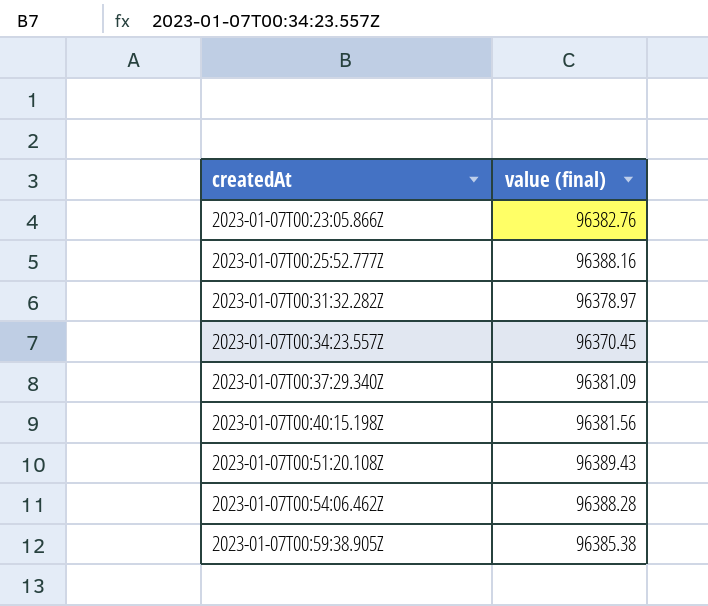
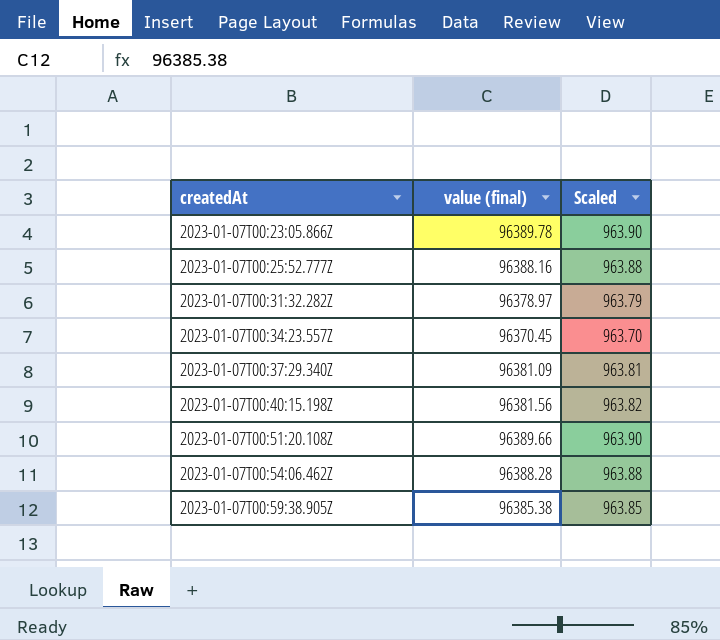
column Scaled | formula: none -> [value (final)] * 0.01
2023-01-07T00:23:05.866Z | value (final): 96382.76 -> 96389.78
2023-01-07T00:51:20.108Z | value (final): 96389.43 -> 96389.66

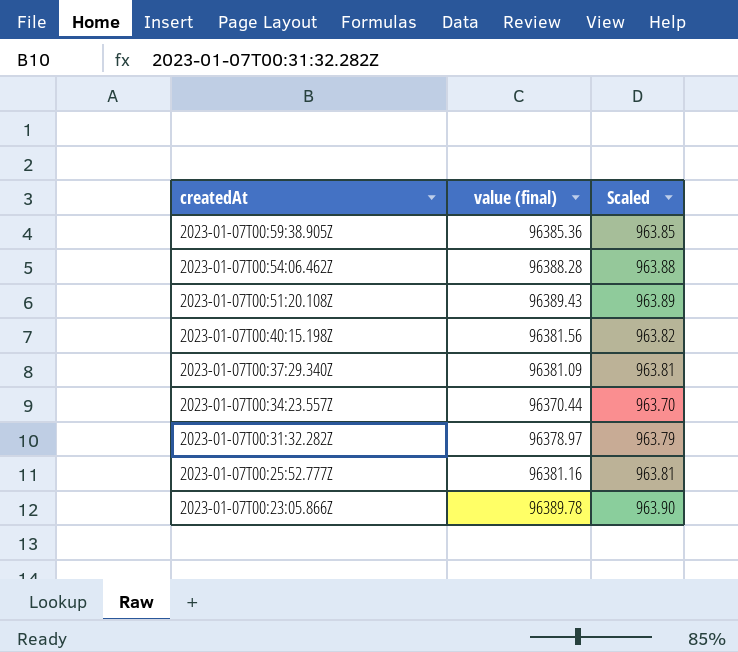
row order: createdAt ascending -> createdAt descending
2023-01-07T00:59:38.905Z | value (final): 96385.38 -> 96385.36
2023-01-07T00:51:20.108Z | value (final): 96389.66 -> 96389.43
2023-01-07T00:51:20.108Z | Scaled: 963.90 -> 963.89
2023-01-07T00:34:23.557Z | value (final): 96370.45 -> 96370.44
2023-01-07T00:25:52.777Z | value (final): 96388.16 -> 96381.16
2023-01-07T00:25:52.777Z | Scaled: 963.88 -> 963.81

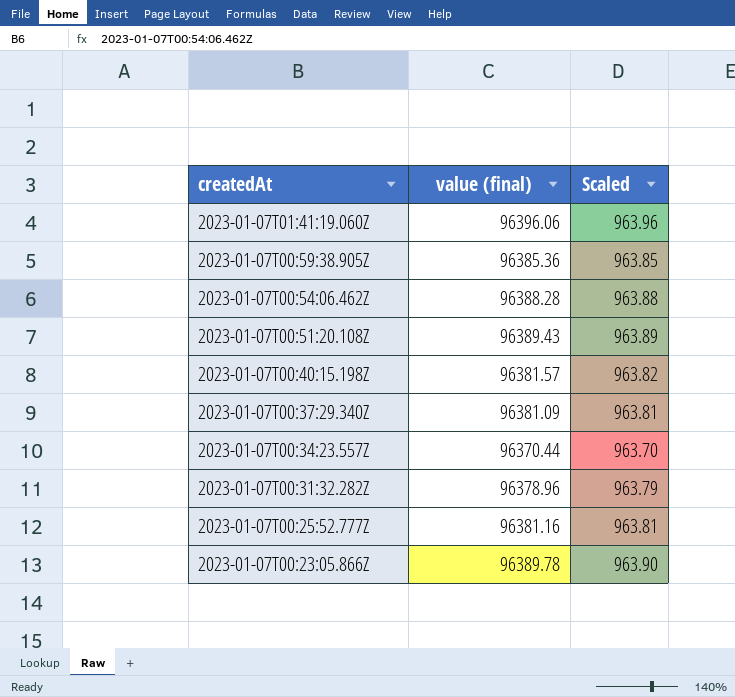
row 2023-01-07T01:41:19.060Z: none -> 96396.06 | 963.96
2023-01-07T00:40:15.198Z | value (final): 96381.56 -> 96381.57
2023-01-07T00:31:32.282Z | value (final): 96378.97 -> 96378.96

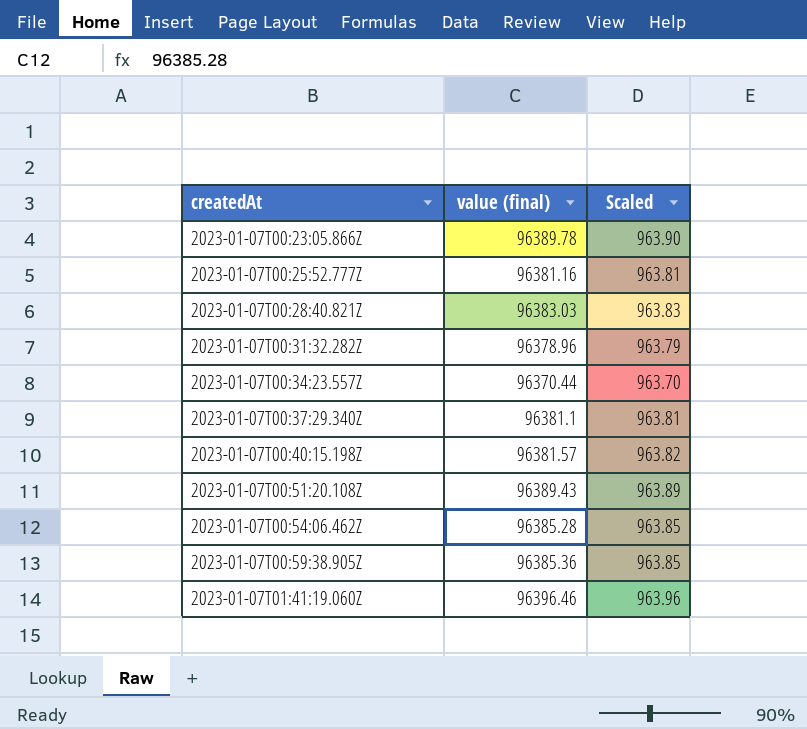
row order: createdAt descending -> createdAt ascending
row 2023-01-07T00:28:40.821Z: none -> 96383.03 | 963.83
2023-01-07T00:37:29.340Z | value (final): 96381.09 -> 96381.1
2023-01-07T00:54:06.462Z | value (final): 96388.28 -> 96385.28
2023-01-07T00:54:06.462Z | Scaled: 963.88 -> 963.85
2023-01-07T01:41:19.060Z | value (final): 96396.06 -> 96396.46

